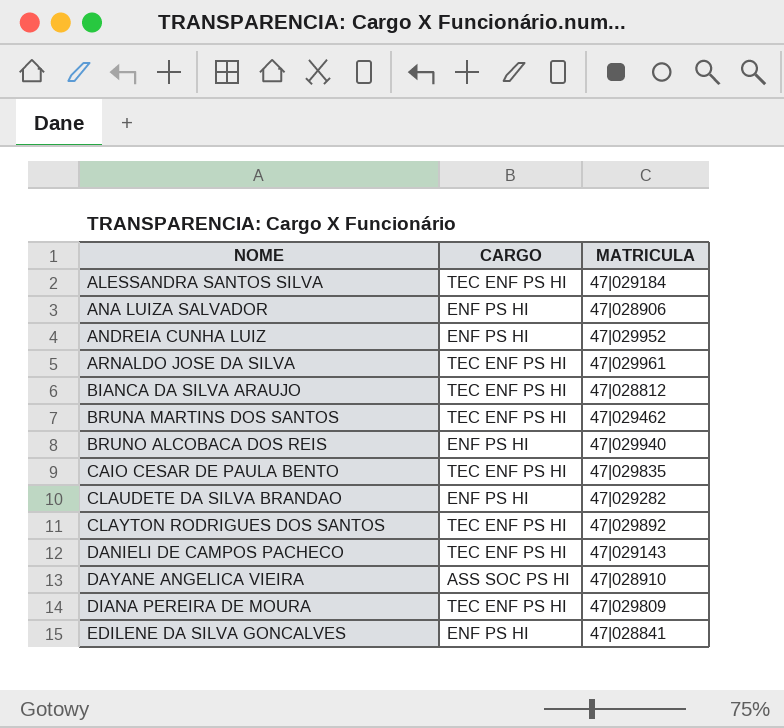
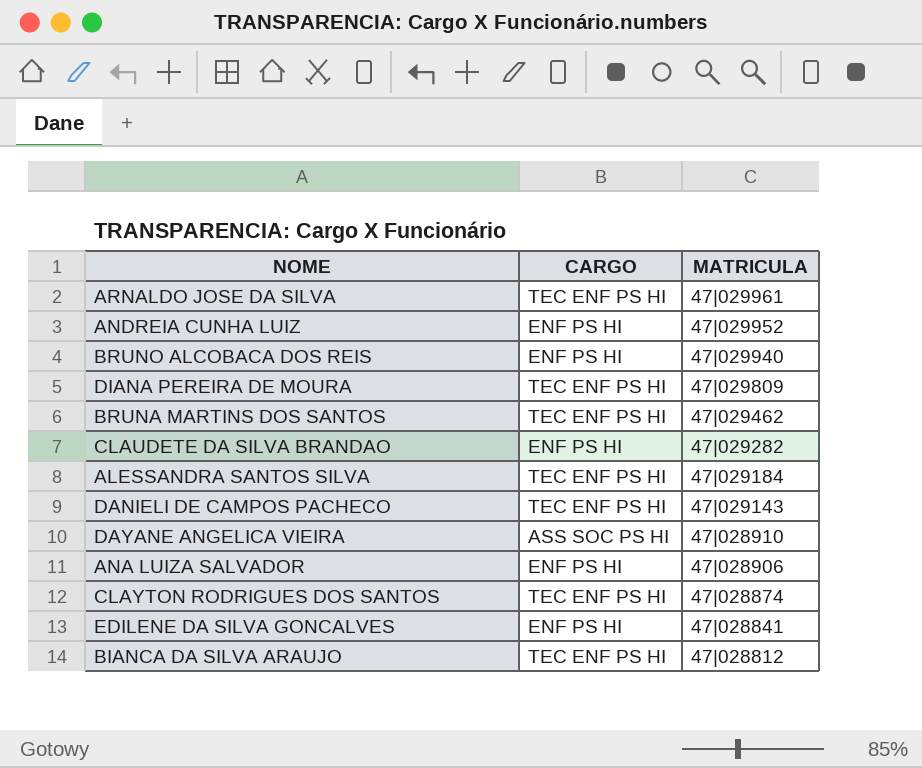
row order: NOME ascending -> MATRICULA descending
row CAIO CESAR DE PAULA BENTO: TEC ENF PS HI | 47|029835 -> none
CLAYTON RODRIGUES DOS SANTOS | MATRICULA: 47|029892 -> 47|028874

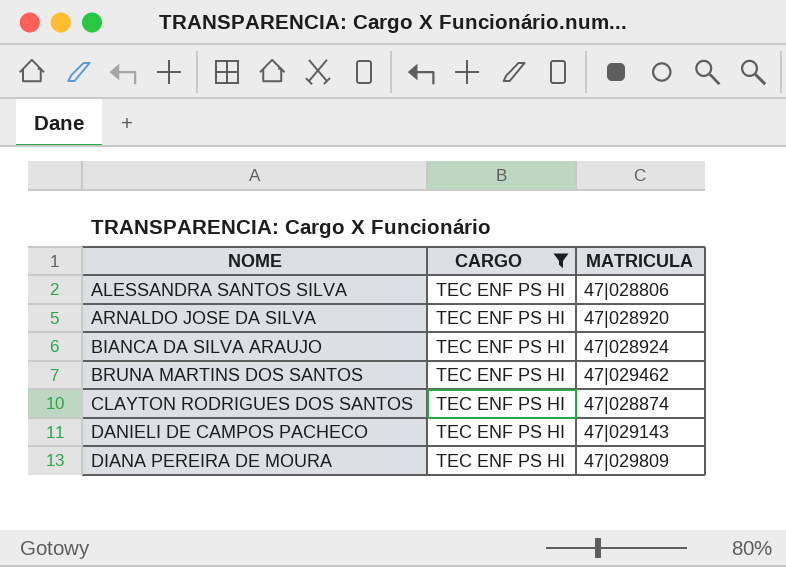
filter: none -> CARGO = TEC ENF PS HI
row order: MATRICULA descending -> NOME ascending
ALESSANDRA SANTOS SILVA | MATRICULA: 47|029184 -> 47|028806
ARNALDO JOSE DA SILVA | MATRICULA: 47|029961 -> 47|028920
BIANCA DA SILVA ARAUJO | MATRICULA: 47|028812 -> 47|028924

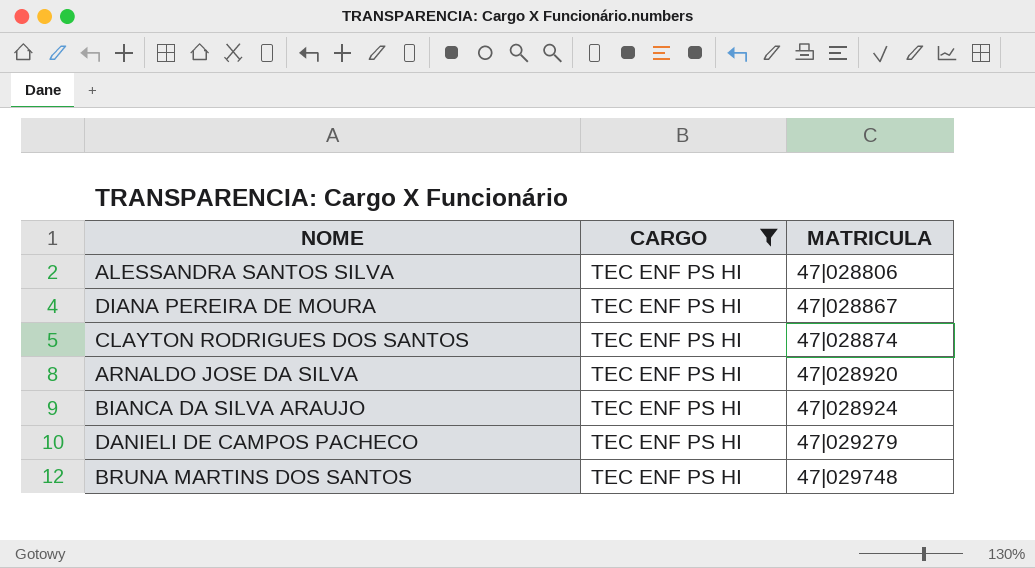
row order: NOME ascending -> MATRICULA ascending
DIANA PEREIRA DE MOURA | MATRICULA: 47|029809 -> 47|028867
DANIELI DE CAMPOS PACHECO | MATRICULA: 47|029143 -> 47|029279
BRUNA MARTINS DOS SANTOS | MATRICULA: 47|029462 -> 47|029748

